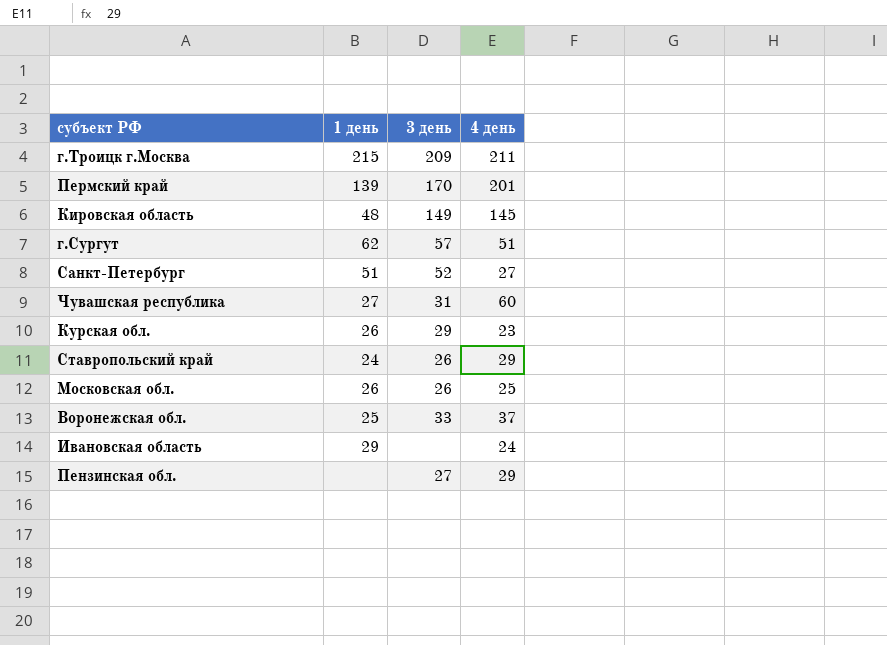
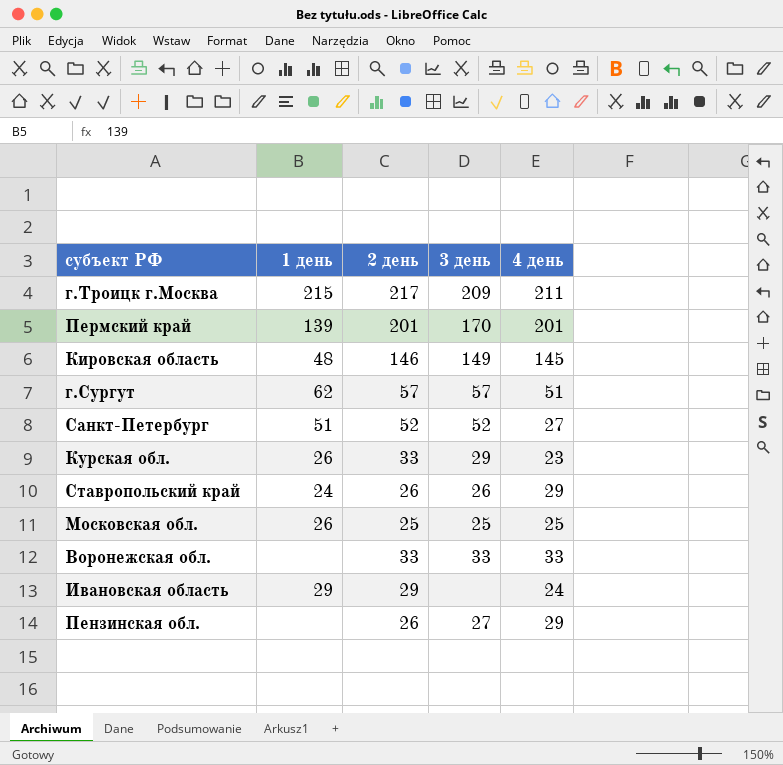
column 2 день | position: none -> 3
row Чувашская республика: 27 | 31 | 60 -> none
Московская обл. | 3 день: 26 -> 25
Воронежская обл. | 1 день: 25 -> none
Воронежская обл. | 4 день: 37 -> 33

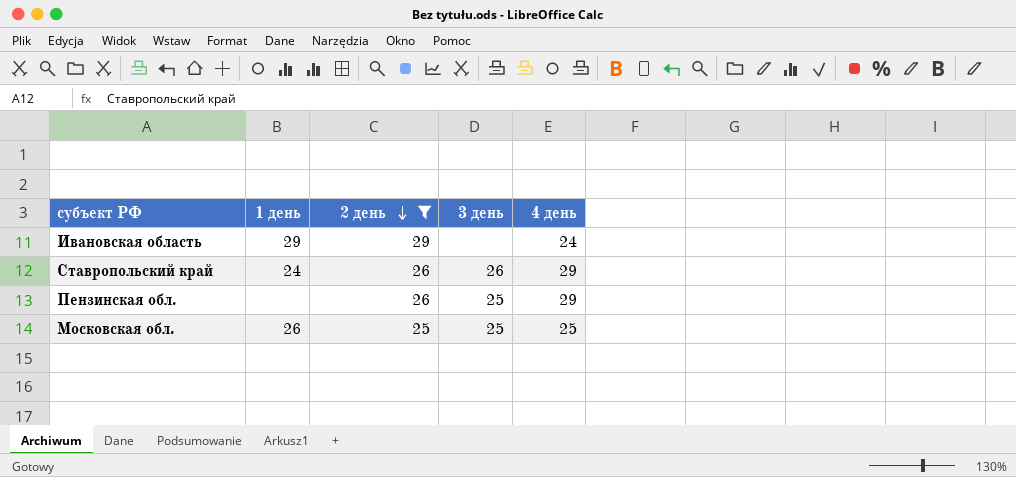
filter: none -> 2 день <= 29
row order: none -> 2 день descending
Пензинская обл. | 3 день: 27 -> 25

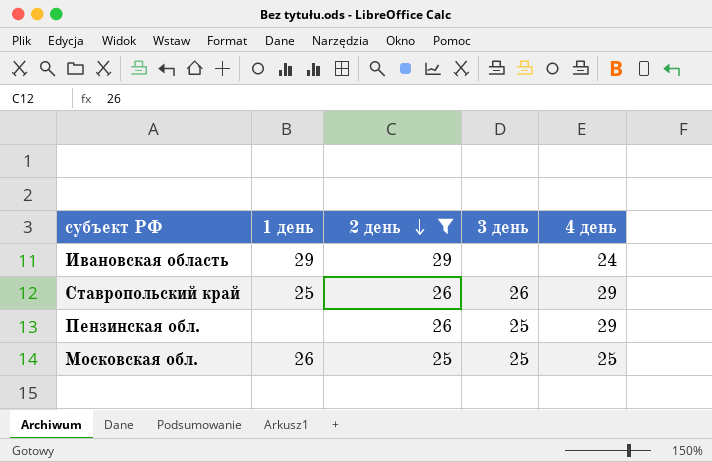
Ставропольский край | 1 день: 24 -> 25

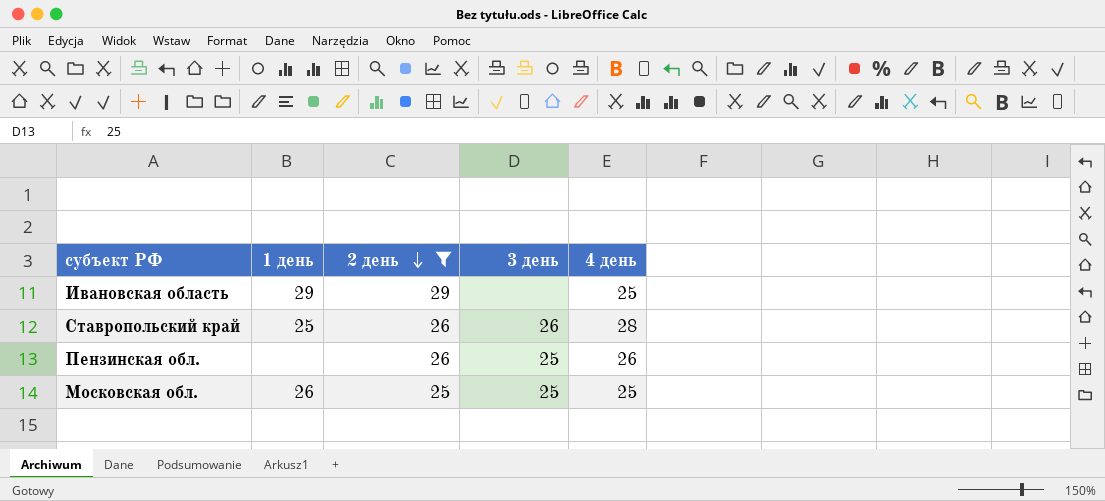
Ивановская область | 4 день: 24 -> 25
Ставропольский край | 4 день: 29 -> 28
Пензинская обл. | 4 день: 29 -> 26

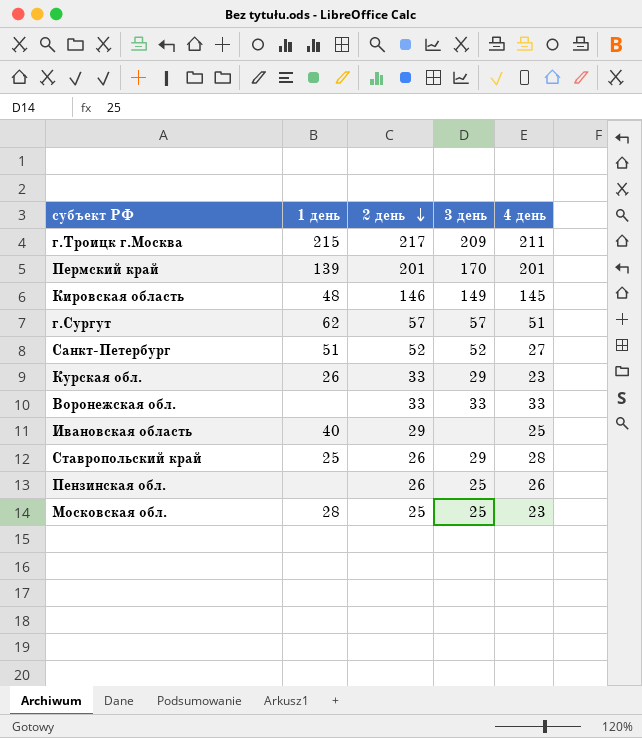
filter: 2 день <= 29 -> none
Ивановская область | 1 день: 29 -> 40
Ставропольский край | 3 день: 26 -> 29
Московская обл. | 1 день: 26 -> 28
Московская обл. | 4 день: 25 -> 23

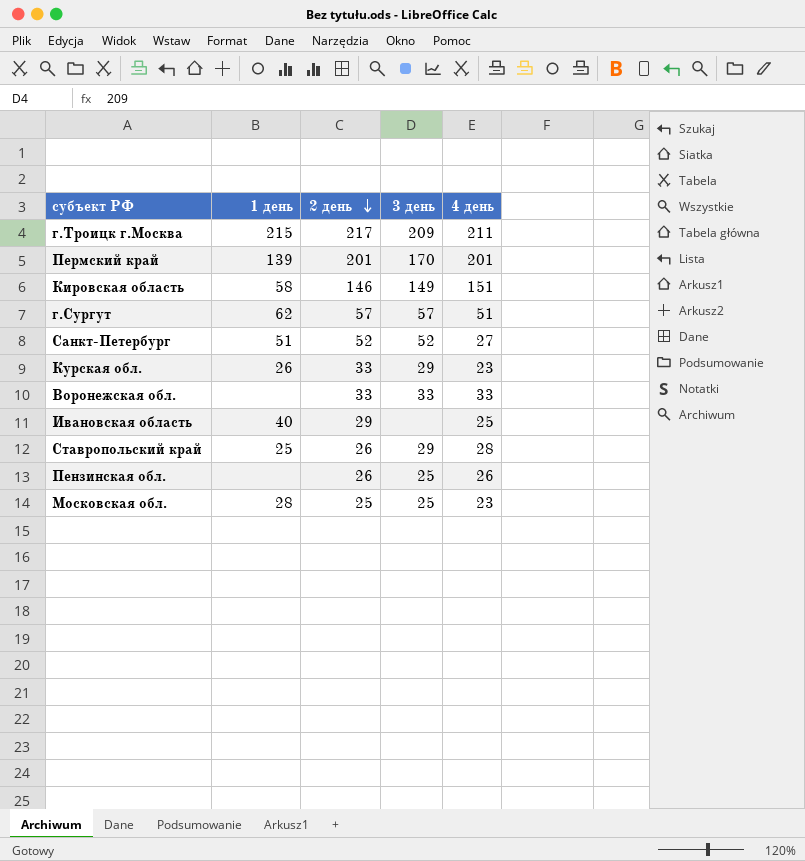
Кировская область | 1 день: 48 -> 58
Кировская область | 4 день: 145 -> 151

